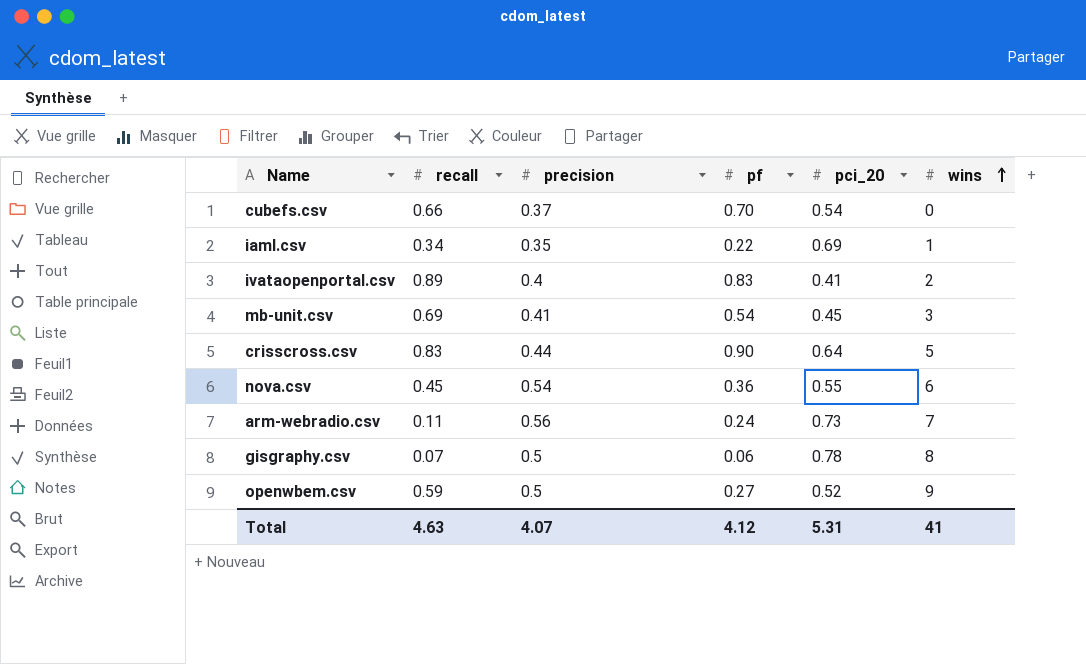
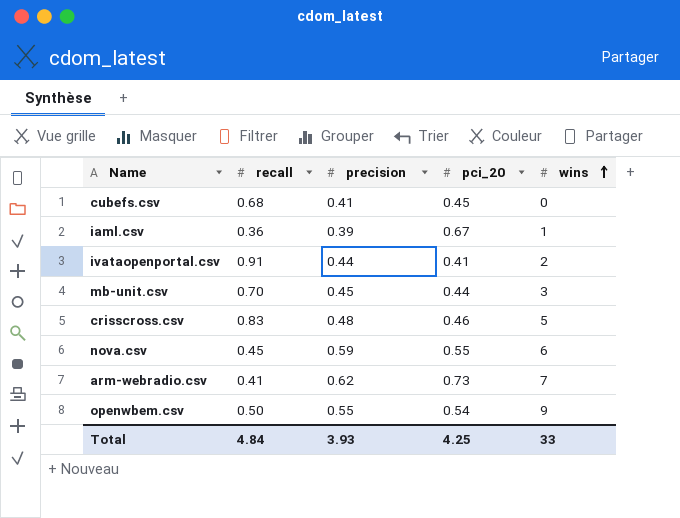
column pf | position: 4 -> none
row gisgraphy.csv: 0.07 | 0.5 | 0.06 | 0.78 | 8 -> none
cubefs.csv | recall: 0.66 -> 0.68
cubefs.csv | precision: 0.37 -> 0.41
cubefs.csv | pci_20: 0.54 -> 0.45
iaml.csv | recall: 0.34 -> 0.36
iaml.csv | precision: 0.35 -> 0.39
iaml.csv | pci_20: 0.69 -> 0.67
ivataopenportal.csv | recall: 0.89 -> 0.91
ivataopenportal.csv | precision: 0.4 -> 0.44
mb-unit.csv | recall: 0.69 -> 0.70
mb-unit.csv | precision: 0.41 -> 0.45
mb-unit.csv | pci_20: 0.45 -> 0.44
crisscross.csv | precision: 0.44 -> 0.48
crisscross.csv | pci_20: 0.64 -> 0.46
nova.csv | precision: 0.54 -> 0.59
arm-webradio.csv | recall: 0.11 -> 0.41
arm-webradio.csv | precision: 0.56 -> 0.62
openwbem.csv | recall: 0.59 -> 0.50
openwbem.csv | precision: 0.5 -> 0.55
openwbem.csv | pci_20: 0.52 -> 0.54
Total | recall: 4.63 -> 4.84
Total | precision: 4.07 -> 3.93
Total | pci_20: 5.31 -> 4.25
Total | wins: 41 -> 33

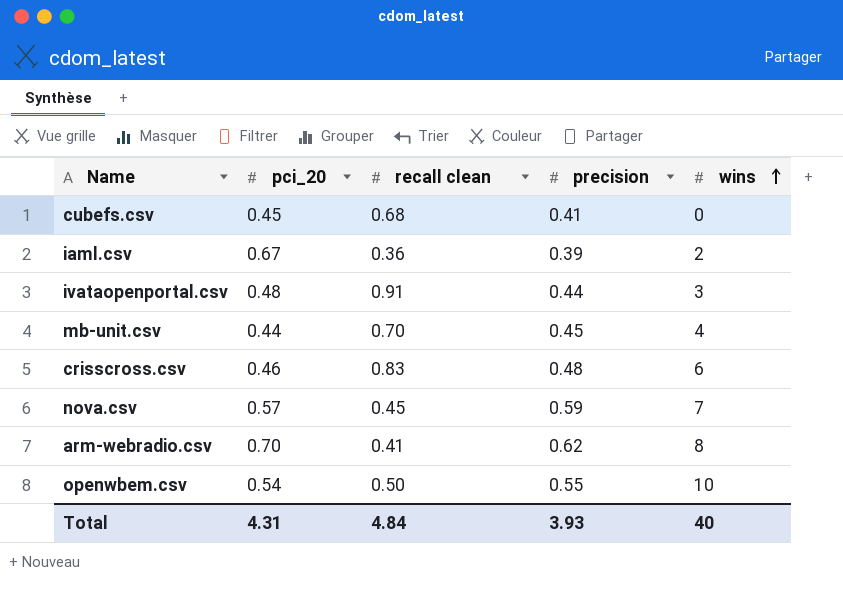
column pci_20 | position: 4 -> 2
column name: recall -> recall clean
iaml.csv | wins: 1 -> 2
ivataopenportal.csv | pci_20: 0.41 -> 0.48
ivataopenportal.csv | wins: 2 -> 3
mb-unit.csv | wins: 3 -> 4
crisscross.csv | wins: 5 -> 6
nova.csv | pci_20: 0.55 -> 0.57
nova.csv | wins: 6 -> 7
arm-webradio.csv | pci_20: 0.73 -> 0.70
arm-webradio.csv | wins: 7 -> 8
openwbem.csv | wins: 9 -> 10
Total | pci_20: 4.25 -> 4.31
Total | wins: 33 -> 40

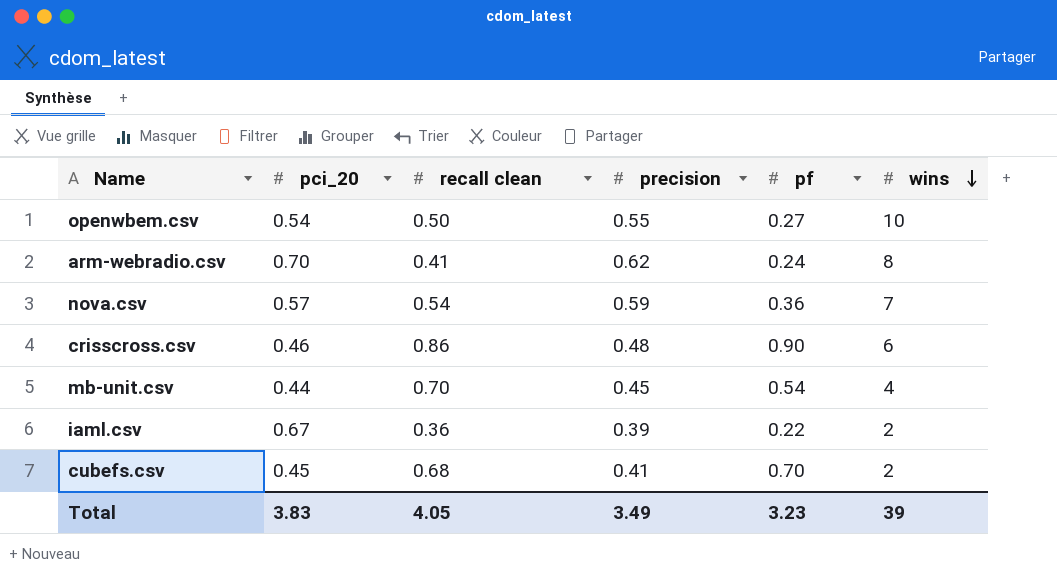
row order: wins ascending -> wins descending
column pf | position: none -> 5
row ivataopenportal.csv: 0.48 | 0.91 | 0.44 | 3 -> none
nova.csv | recall clean: 0.45 -> 0.54
crisscross.csv | recall clean: 0.83 -> 0.86
cubefs.csv | wins: 0 -> 2
Total | pci_20: 4.31 -> 3.83
Total | recall clean: 4.84 -> 4.05
Total | precision: 3.93 -> 3.49
Total | wins: 40 -> 39

